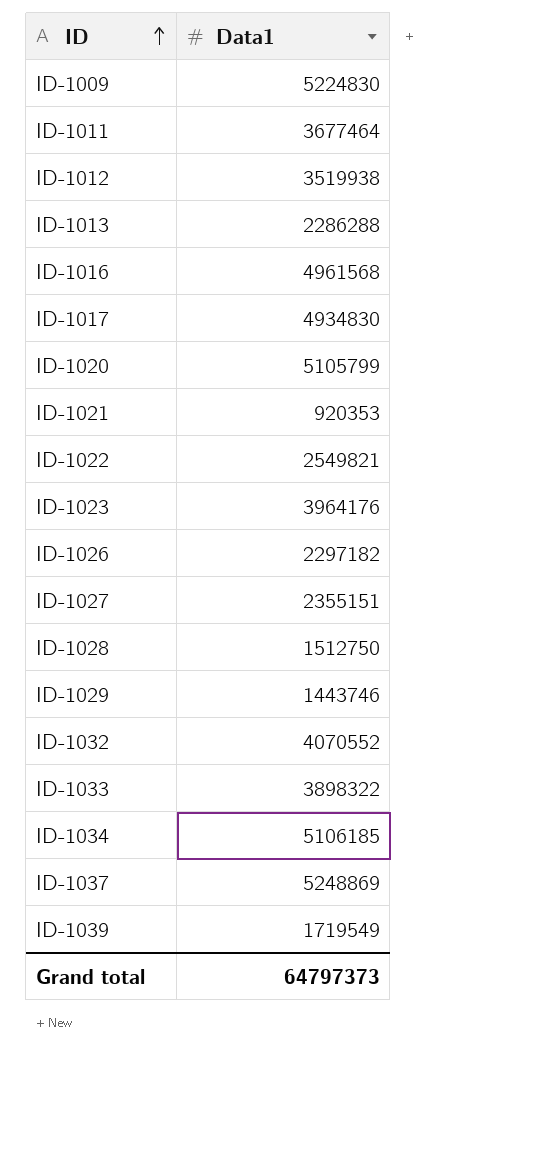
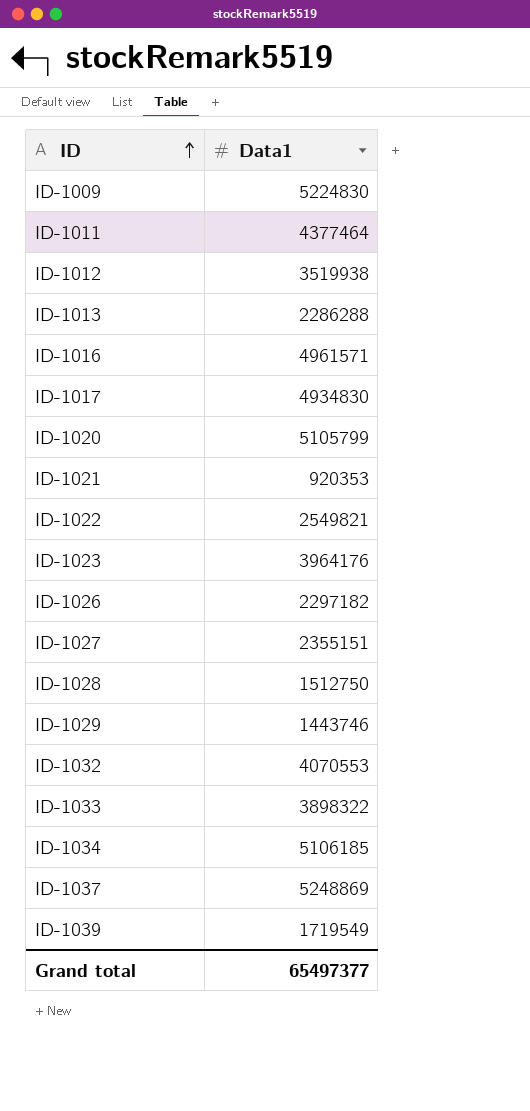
ID-1011 | Data1: 3677464 -> 4377464
ID-1016 | Data1: 4961568 -> 4961571
ID-1032 | Data1: 4070552 -> 4070553
Grand total | Data1: 64797373 -> 65497377

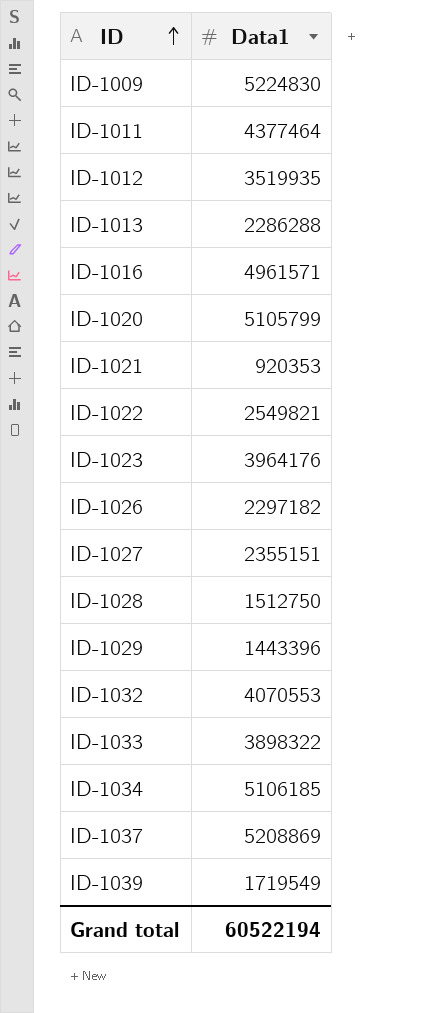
row ID-1017: 4934830 -> none
ID-1012 | Data1: 3519938 -> 3519935
ID-1029 | Data1: 1443746 -> 1443396
ID-1037 | Data1: 5248869 -> 5208869
Grand total | Data1: 65497377 -> 60522194

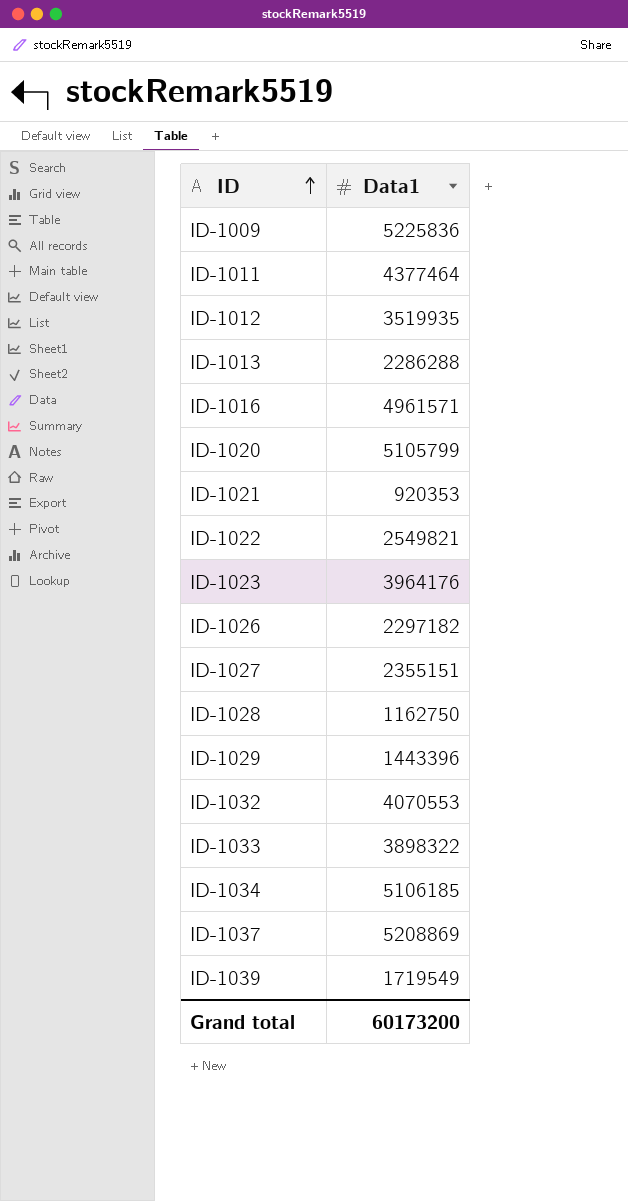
ID-1009 | Data1: 5224830 -> 5225836
ID-1028 | Data1: 1512750 -> 1162750
Grand total | Data1: 60522194 -> 60173200

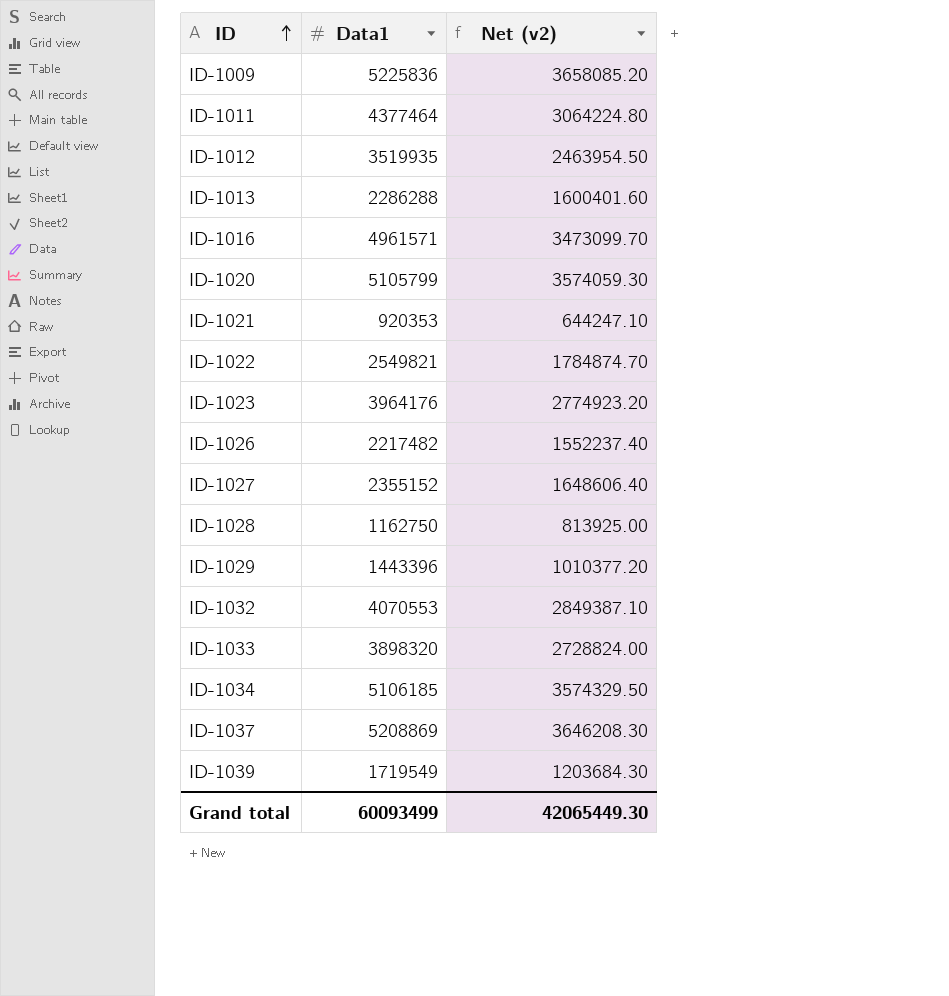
column Net (v2) | formula: none -> [Data1] * 0.7
ID-1026 | Data1: 2297182 -> 2217482
ID-1027 | Data1: 2355151 -> 2355152
ID-1033 | Data1: 3898322 -> 3898320
Grand total | Data1: 60173200 -> 60093499

